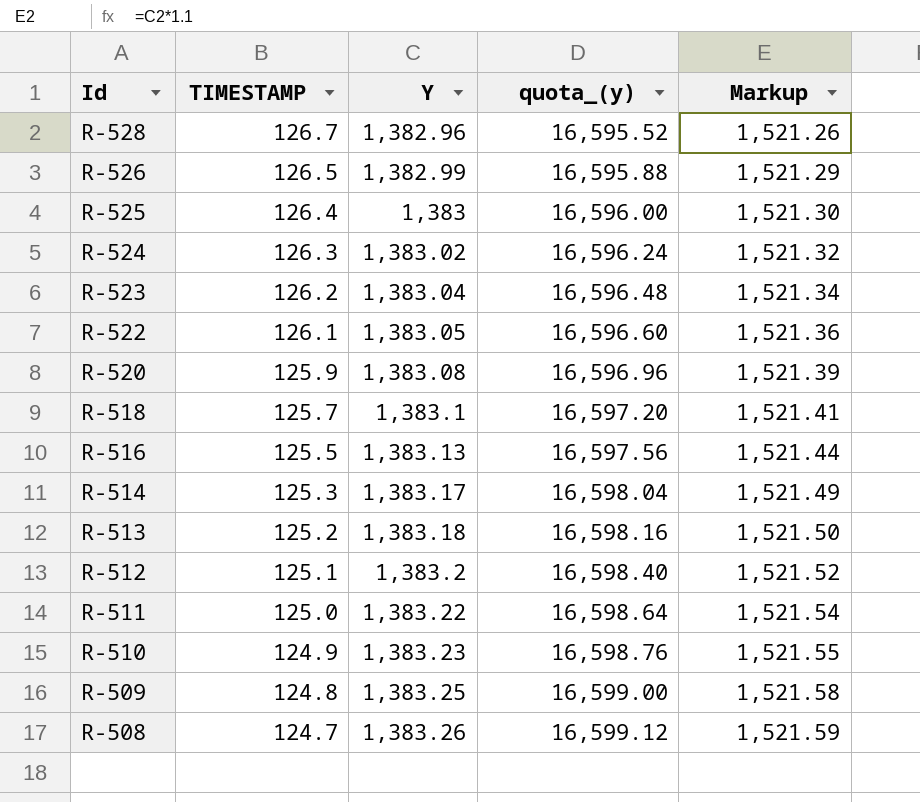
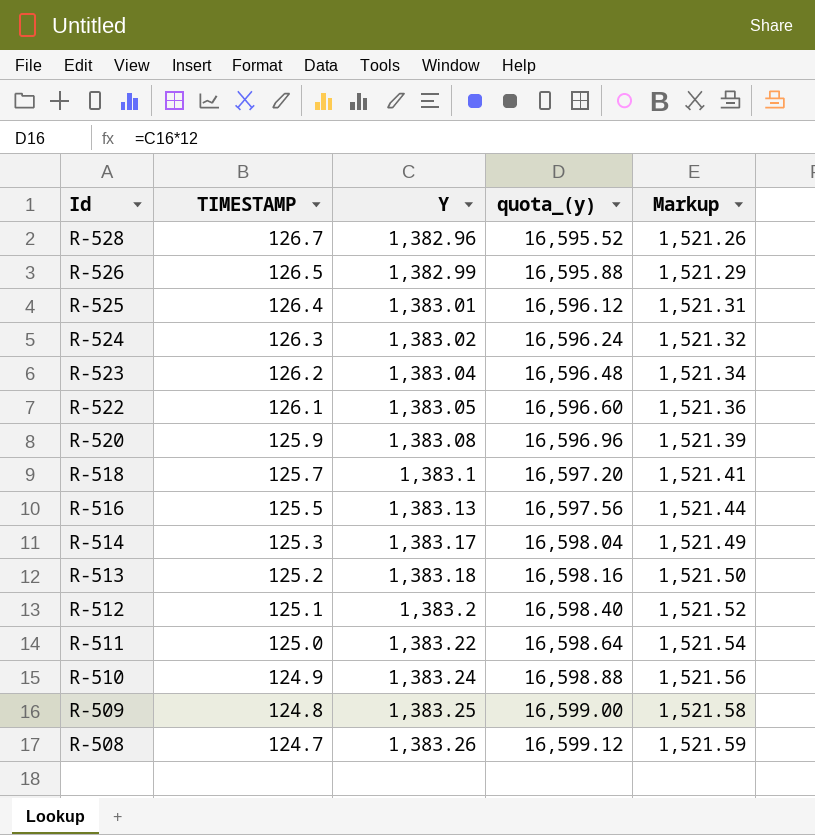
R-525 | Y: 1,383 -> 1,383.01
R-525 | quota_(y): 16,596.00 -> 16,596.12
R-525 | Markup: 1,521.30 -> 1,521.31
R-510 | Y: 1,383.23 -> 1,383.24
R-510 | quota_(y): 16,598.76 -> 16,598.88
R-510 | Markup: 1,521.55 -> 1,521.56

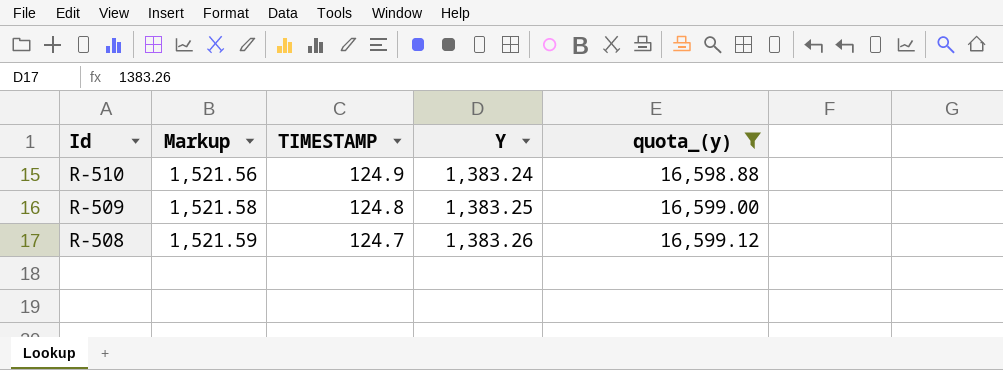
filter: none -> quota_(y) >= 16,598.88
column Markup | position: 5 -> 2

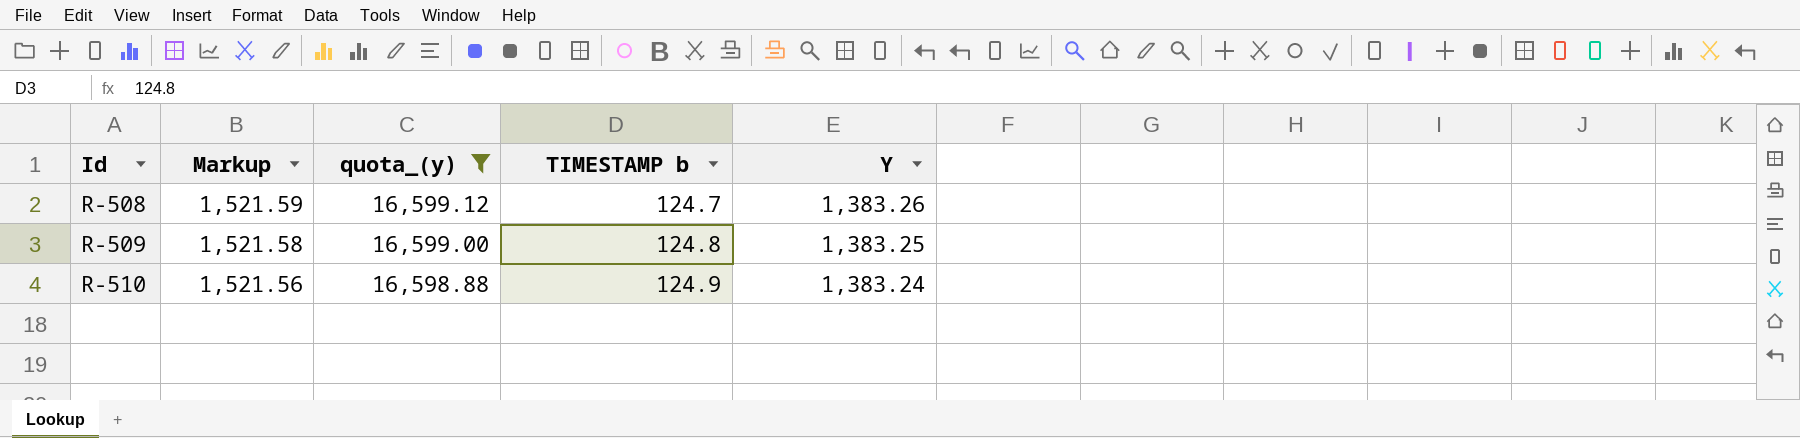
row order: Id descending -> Id ascending
column quota_(y) | position: 5 -> 3
column name: TIMESTAMP -> TIMESTAMP b

